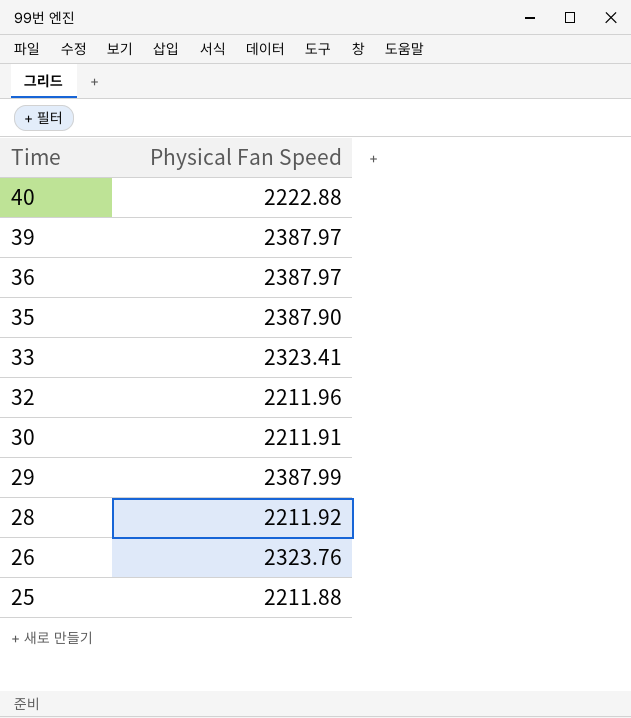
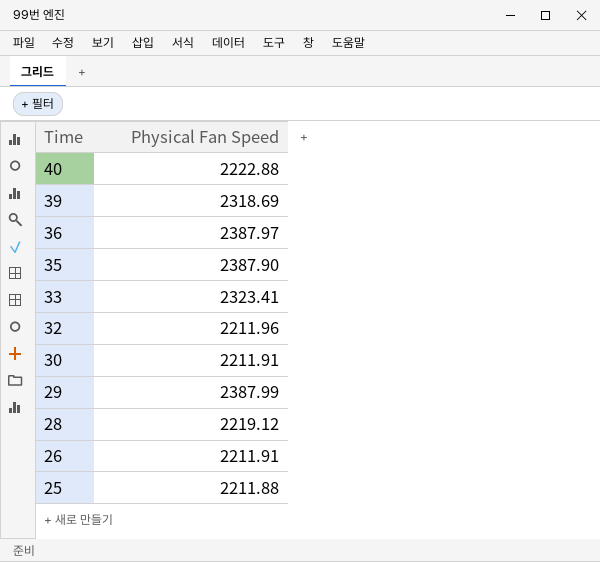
39 | Physical Fan Speed: 2387.97 -> 2318.69
28 | Physical Fan Speed: 2211.92 -> 2219.12
26 | Physical Fan Speed: 2323.76 -> 2211.91

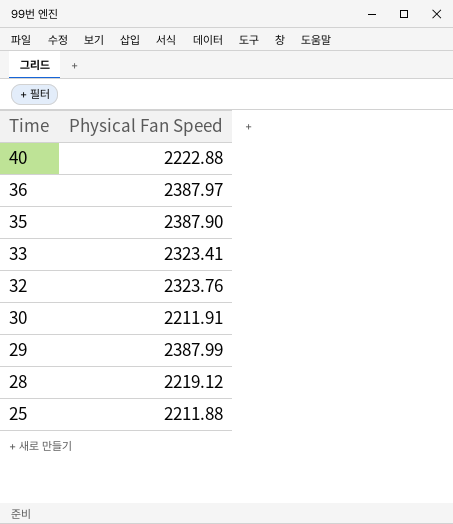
row 39: 2318.69 -> none
row 26: 2211.91 -> none
32 | Physical Fan Speed: 2211.96 -> 2323.76

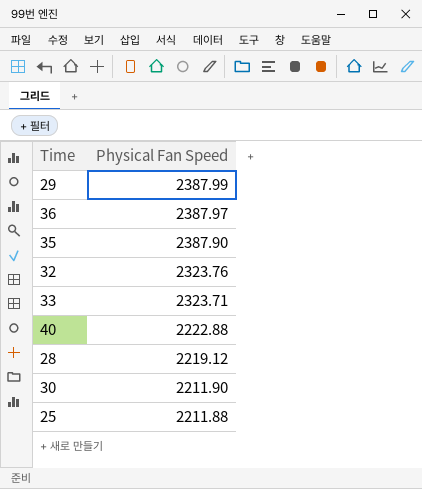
row order: Time descending -> Physical Fan Speed descending
33 | Physical Fan Speed: 2323.41 -> 2323.71
30 | Physical Fan Speed: 2211.91 -> 2211.90

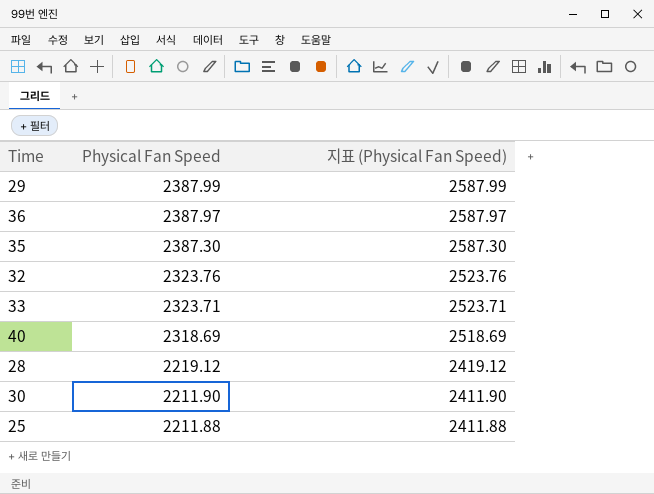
column 지표 (Physical Fan Speed) | formula: none -> [Physical Fan Speed] + 200
35 | Physical Fan Speed: 2387.90 -> 2387.30
40 | Physical Fan Speed: 2222.88 -> 2318.69

